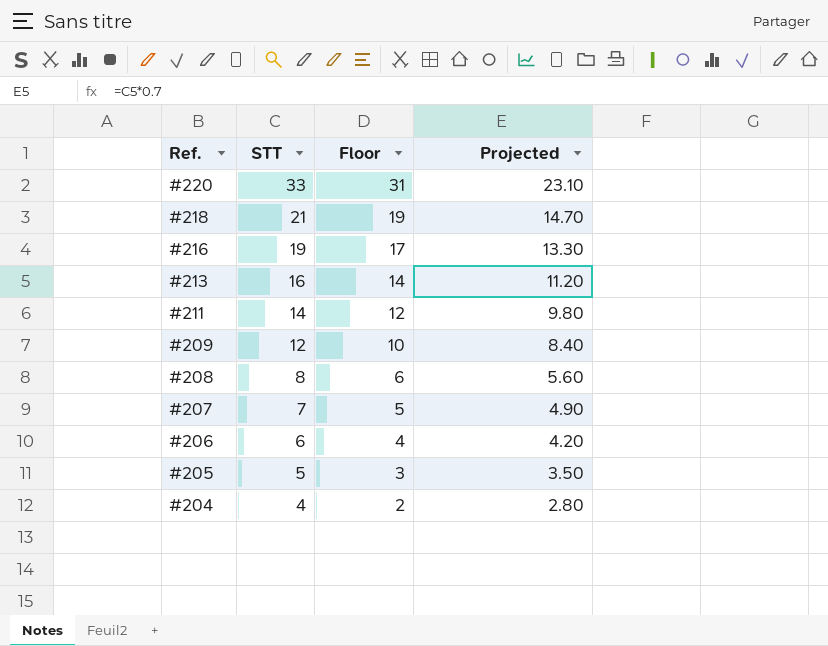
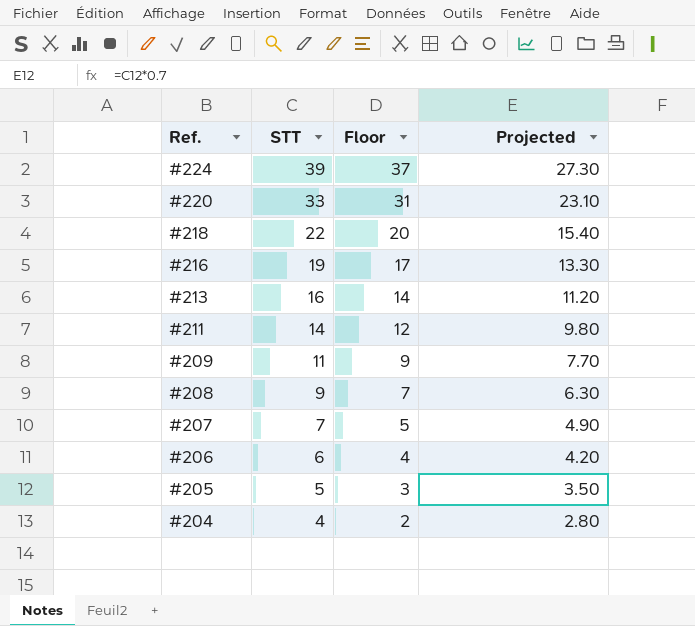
row #224: none -> 39 | 37 | 27.30
#218 | STT: 21 -> 22
#218 | Floor: 19 -> 20
#218 | Projected: 14.70 -> 15.40
#209 | STT: 12 -> 11
#209 | Floor: 10 -> 9
#209 | Projected: 8.40 -> 7.70
#208 | STT: 8 -> 9
#208 | Floor: 6 -> 7
#208 | Projected: 5.60 -> 6.30

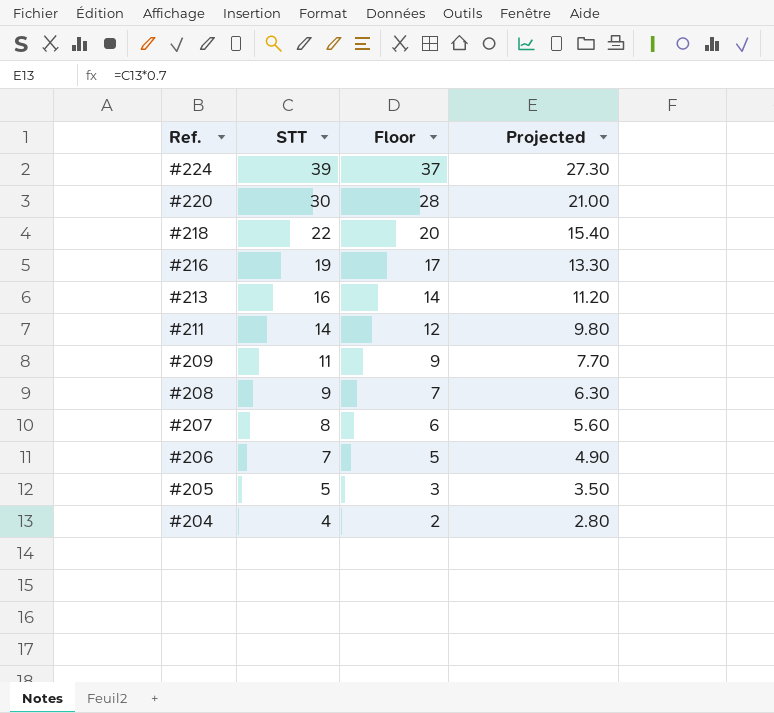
#220 | STT: 33 -> 30
#220 | Floor: 31 -> 28
#220 | Projected: 23.10 -> 21.00
#207 | STT: 7 -> 8
#207 | Floor: 5 -> 6
#207 | Projected: 4.90 -> 5.60
#206 | STT: 6 -> 7
#206 | Floor: 4 -> 5
#206 | Projected: 4.20 -> 4.90

